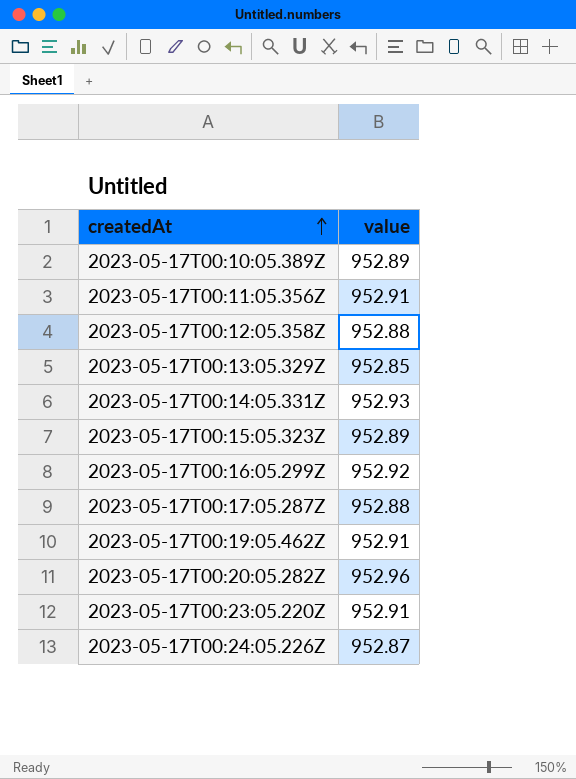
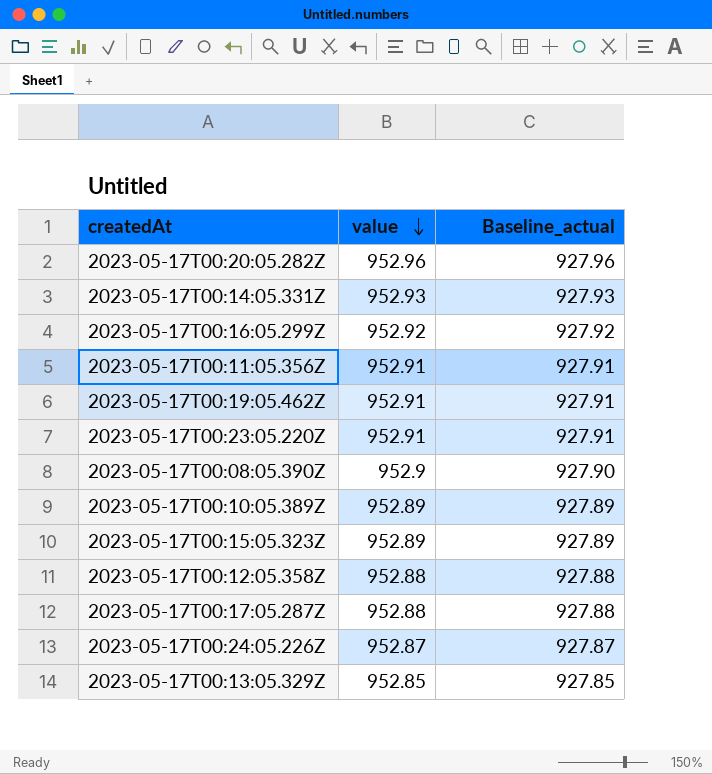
row order: createdAt ascending -> value descending
column Baseline_actual | formula: none -> [value] - 25
row 2023-05-17T00:08:05.390Z: none -> 952.9 | 927.90

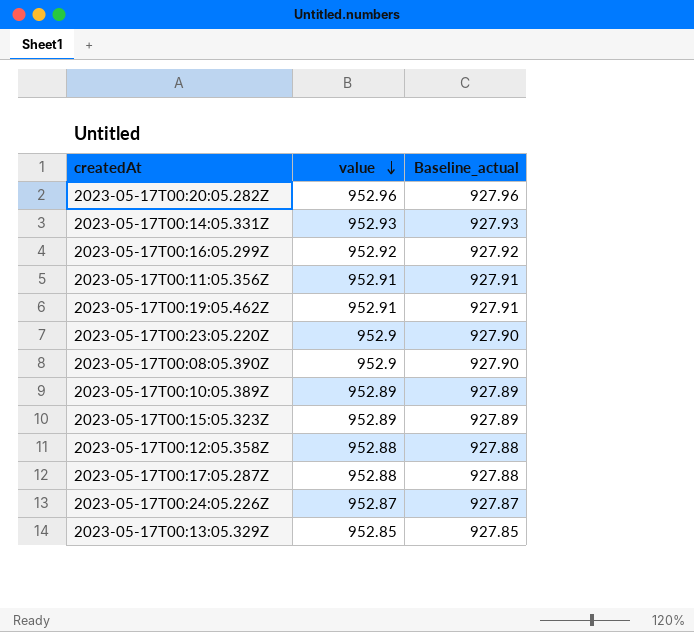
2023-05-17T00:23:05.220Z | value: 952.91 -> 952.9
2023-05-17T00:23:05.220Z | Baseline_actual: 927.91 -> 927.90

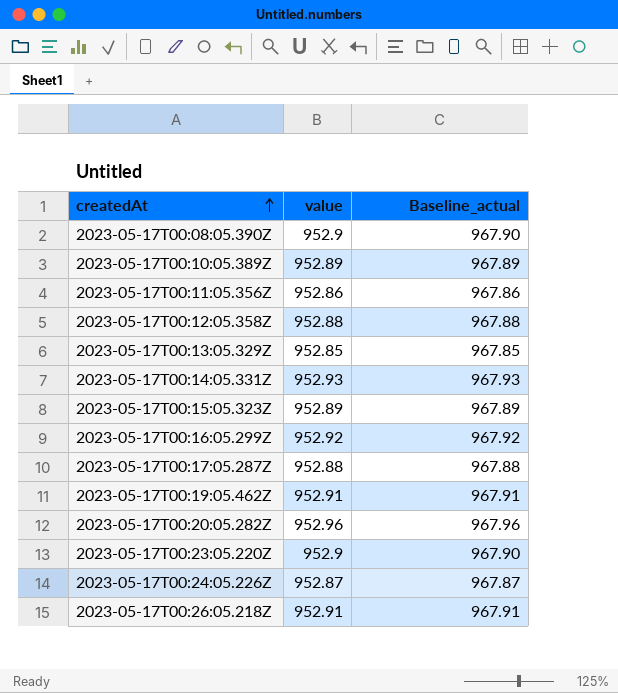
row order: value descending -> createdAt ascending
column Baseline_actual | formula: [value] - 25 -> [value] + 15
2023-05-17T00:11:05.356Z | value: 952.91 -> 952.86
row 2023-05-17T00:26:05.218Z: none -> 952.91 | 967.91

